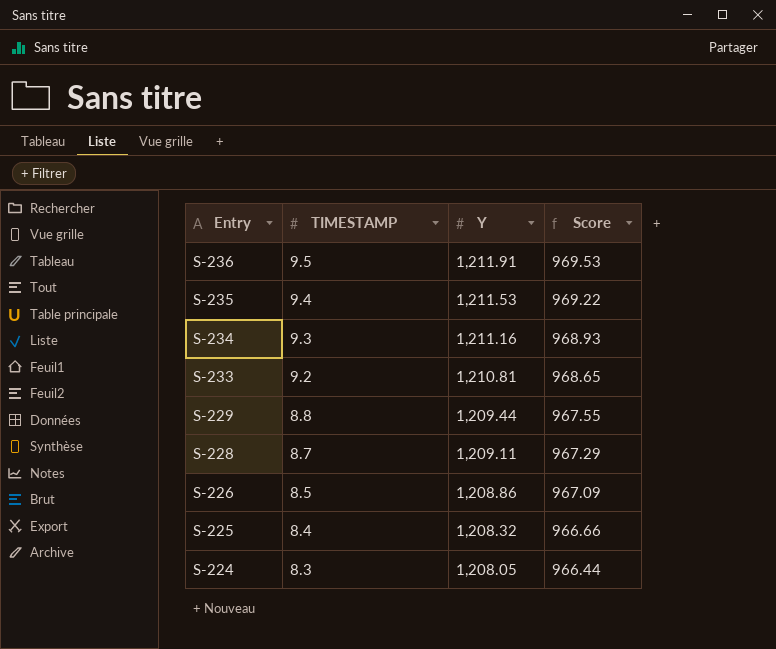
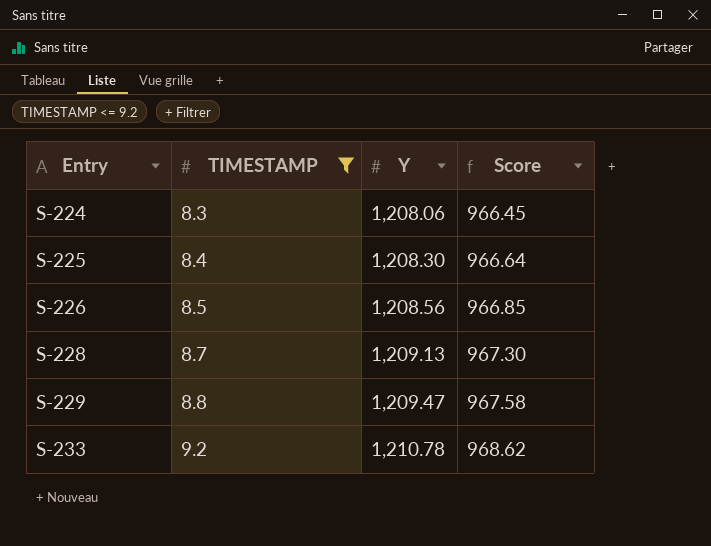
filter: none -> TIMESTAMP <= 9.2
row order: Entry descending -> Entry ascending
S-224 | Y: 1,208.05 -> 1,208.06
S-224 | Score: 966.44 -> 966.45
S-225 | Y: 1,208.32 -> 1,208.30
S-225 | Score: 966.66 -> 966.64
S-226 | Y: 1,208.86 -> 1,208.56
S-226 | Score: 967.09 -> 966.85
S-228 | Y: 1,209.11 -> 1,209.13
S-228 | Score: 967.29 -> 967.30
S-229 | Y: 1,209.44 -> 1,209.47
S-229 | Score: 967.55 -> 967.58
S-233 | Y: 1,210.81 -> 1,210.78
S-233 | Score: 968.65 -> 968.62

